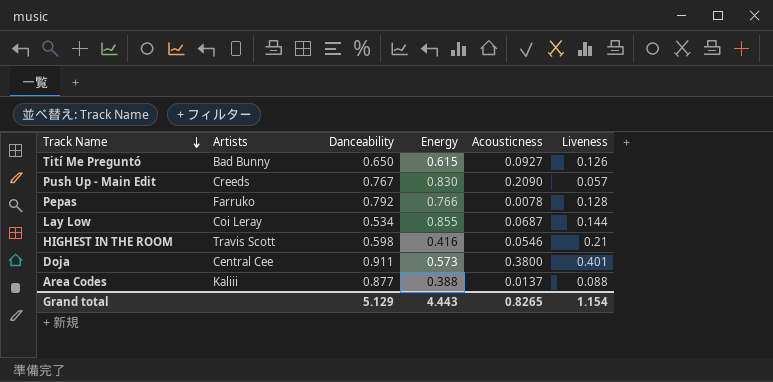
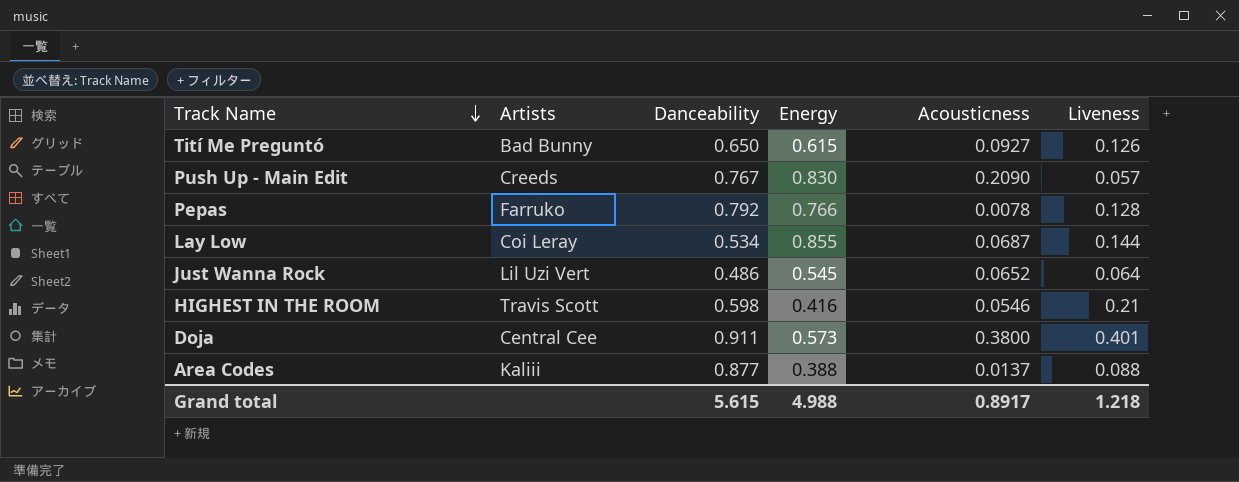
row Just Wanna Rock: none -> Lil Uzi Vert | 0.486 | 0.545 | 0.0652 | 0.064
Grand total | Danceability: 5.129 -> 5.615
Grand total | Energy: 4.443 -> 4.988
Grand total | Acousticness: 0.8265 -> 0.8917
Grand total | Liveness: 1.154 -> 1.218

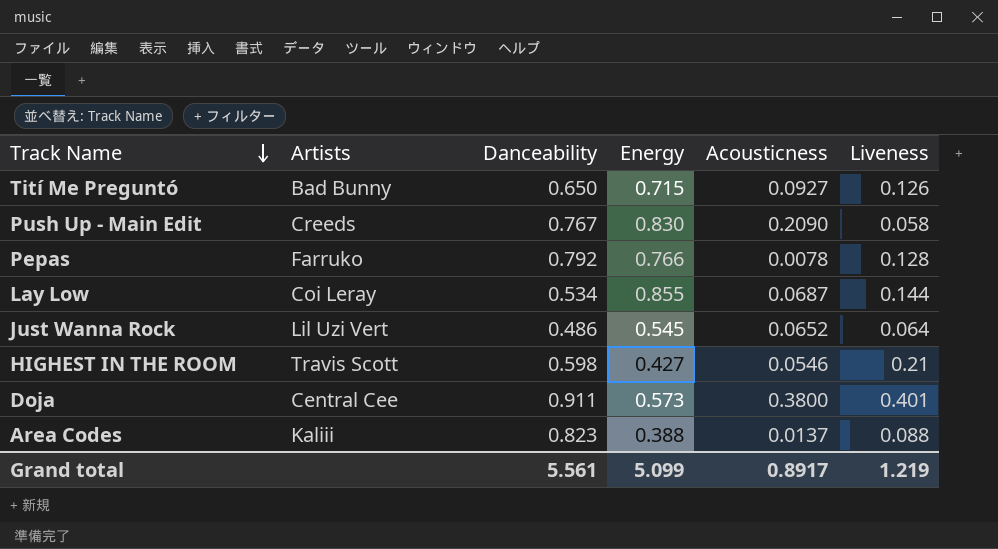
Tití Me Preguntó | Energy: 0.615 -> 0.715
Push Up - Main Edit | Liveness: 0.057 -> 0.058
HIGHEST IN THE ROOM | Energy: 0.416 -> 0.427
Area Codes | Danceability: 0.877 -> 0.823
Grand total | Danceability: 5.615 -> 5.561
Grand total | Energy: 4.988 -> 5.099
Grand total | Liveness: 1.218 -> 1.219

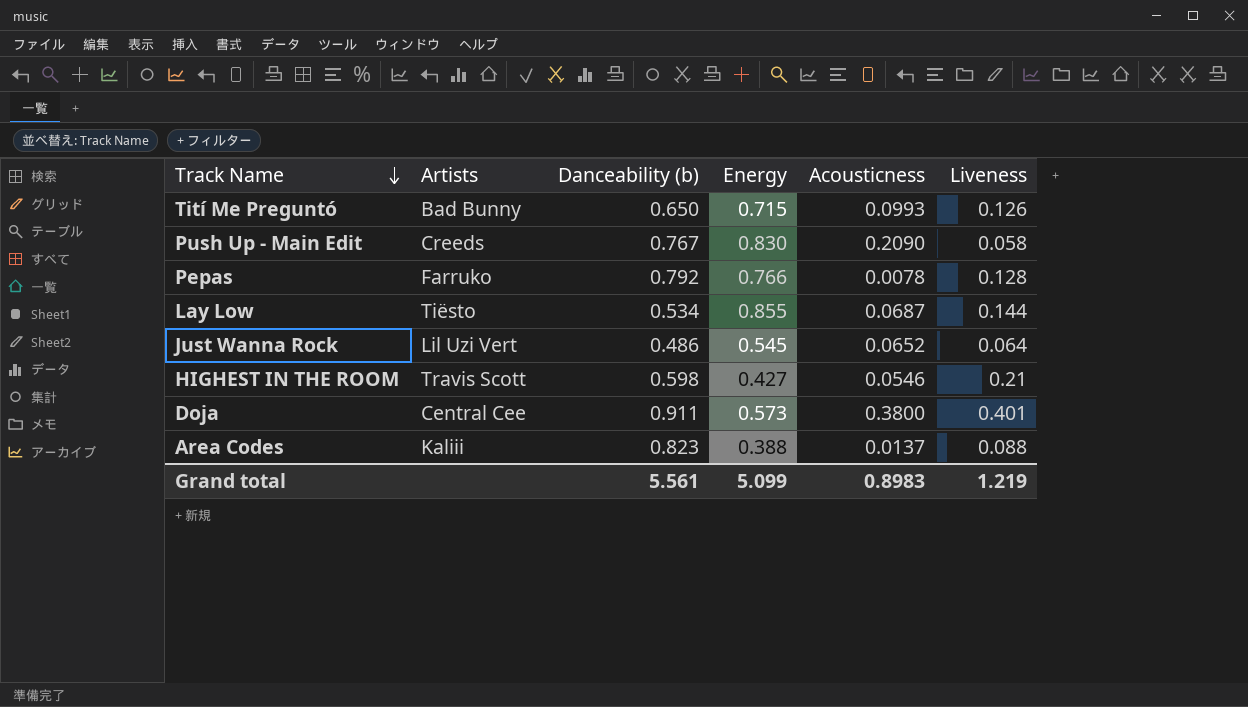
column name: Danceability -> Danceability (b)
Tití Me Preguntó | Acousticness: 0.0927 -> 0.0993
Lay Low | Artists: Coi Leray -> Tiësto
Grand total | Acousticness: 0.8917 -> 0.8983

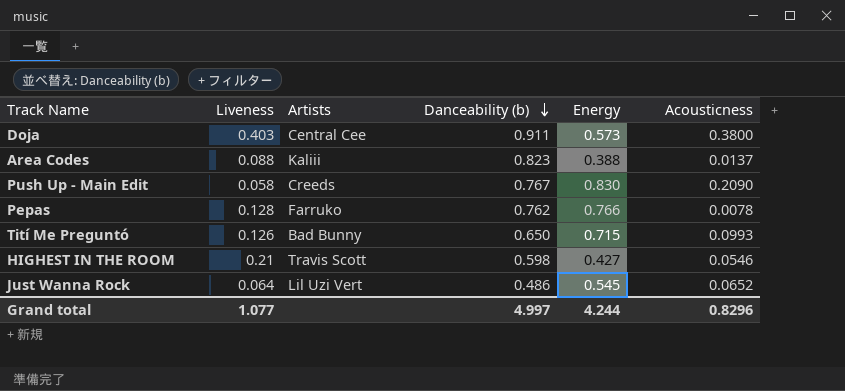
row order: Track Name descending -> Danceability (b) descending
column Liveness | position: 6 -> 2
row Lay Low: Tiësto | 0.534 | 0.855 | 0.0687 | 0.144 -> none
Doja | Liveness: 0.401 -> 0.403
Pepas | Danceability (b): 0.792 -> 0.762
Grand total | Liveness: 1.219 -> 1.077
Grand total | Danceability (b): 5.561 -> 4.997
Grand total | Energy: 5.099 -> 4.244
Grand total | Acousticness: 0.8983 -> 0.8296

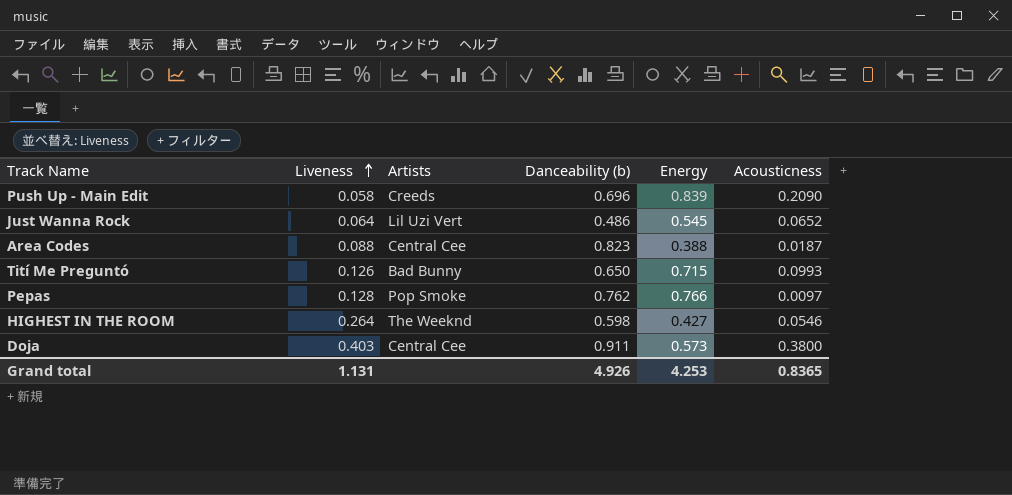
row order: Danceability (b) descending -> Liveness ascending
Push Up - Main Edit | Danceability (b): 0.767 -> 0.696
Push Up - Main Edit | Energy: 0.830 -> 0.839
Area Codes | Artists: Kaliii -> Central Cee
Area Codes | Acousticness: 0.0137 -> 0.0187
Pepas | Artists: Farruko -> Pop Smoke
Pepas | Acousticness: 0.0078 -> 0.0097
HIGHEST IN THE ROOM | Liveness: 0.21 -> 0.264
HIGHEST IN THE ROOM | Artists: Travis Scott -> The Weeknd
Grand total | Liveness: 1.077 -> 1.131
Grand total | Danceability (b): 4.997 -> 4.926
Grand total | Energy: 4.244 -> 4.253
Grand total | Acousticness: 0.8296 -> 0.8365

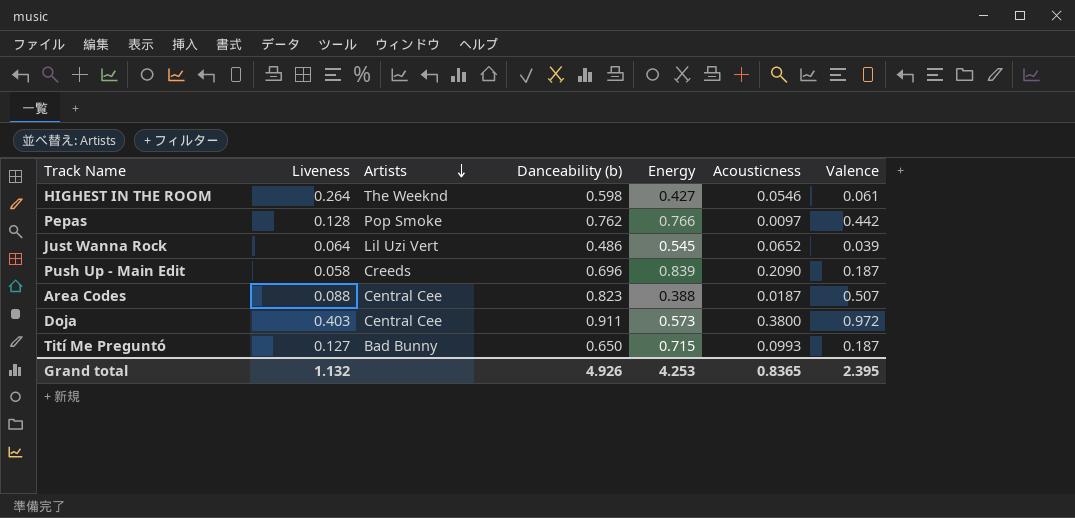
row order: Liveness ascending -> Artists descending
column Valence | position: none -> 7
Tití Me Preguntó | Liveness: 0.126 -> 0.127
Grand total | Liveness: 1.131 -> 1.132

